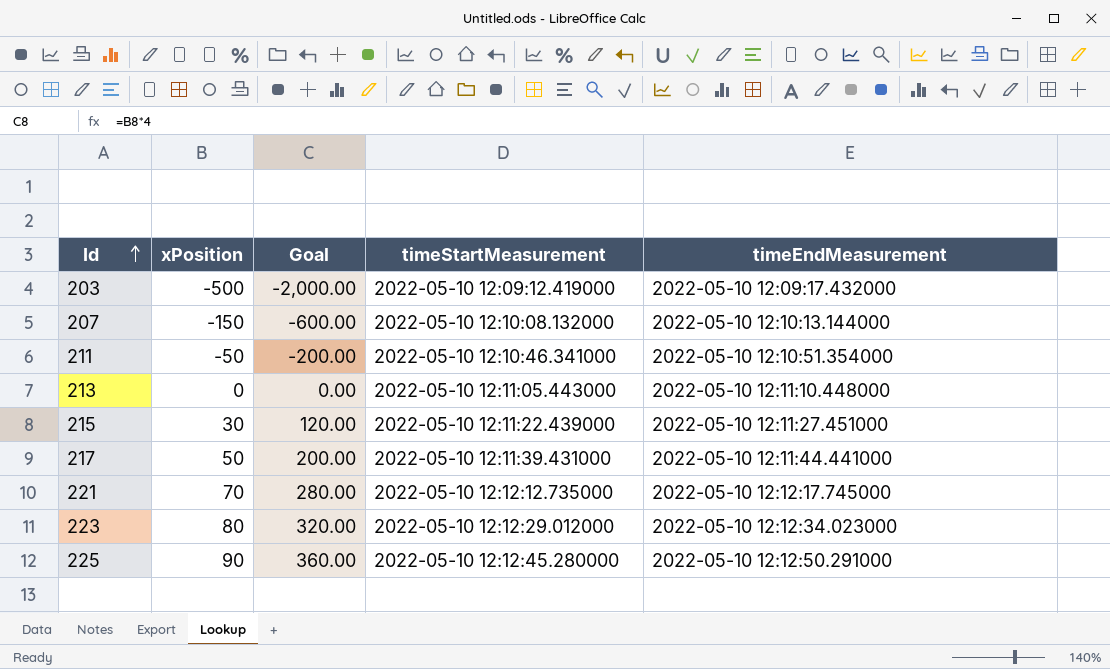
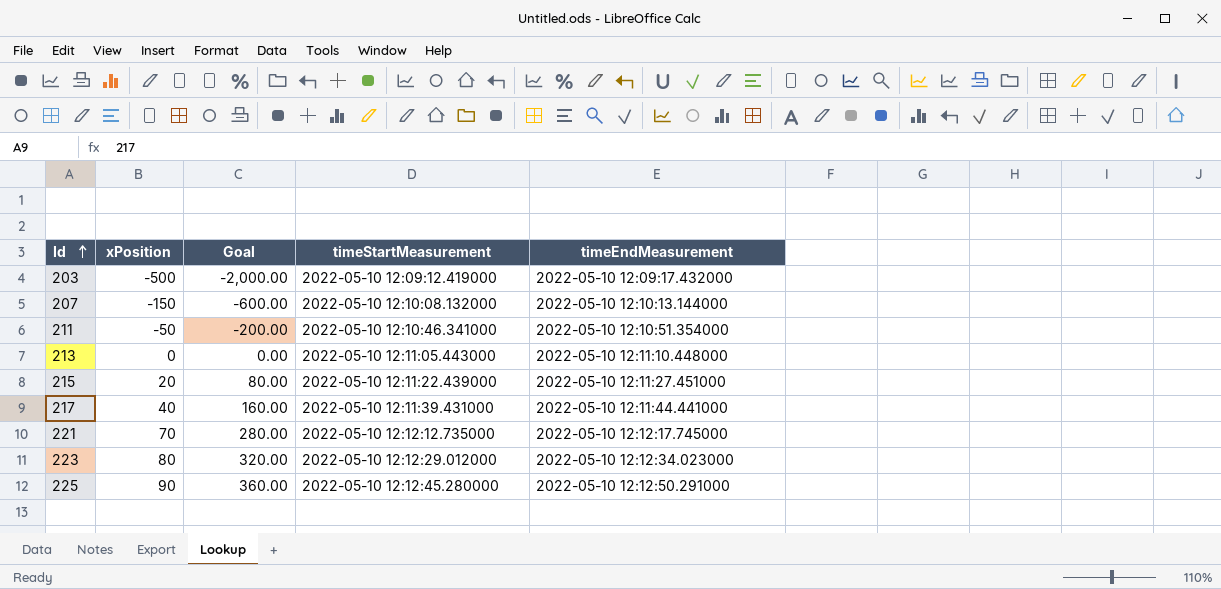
215 | xPosition: 30 -> 20
215 | Goal: 120.00 -> 80.00
217 | xPosition: 50 -> 40
217 | Goal: 200.00 -> 160.00

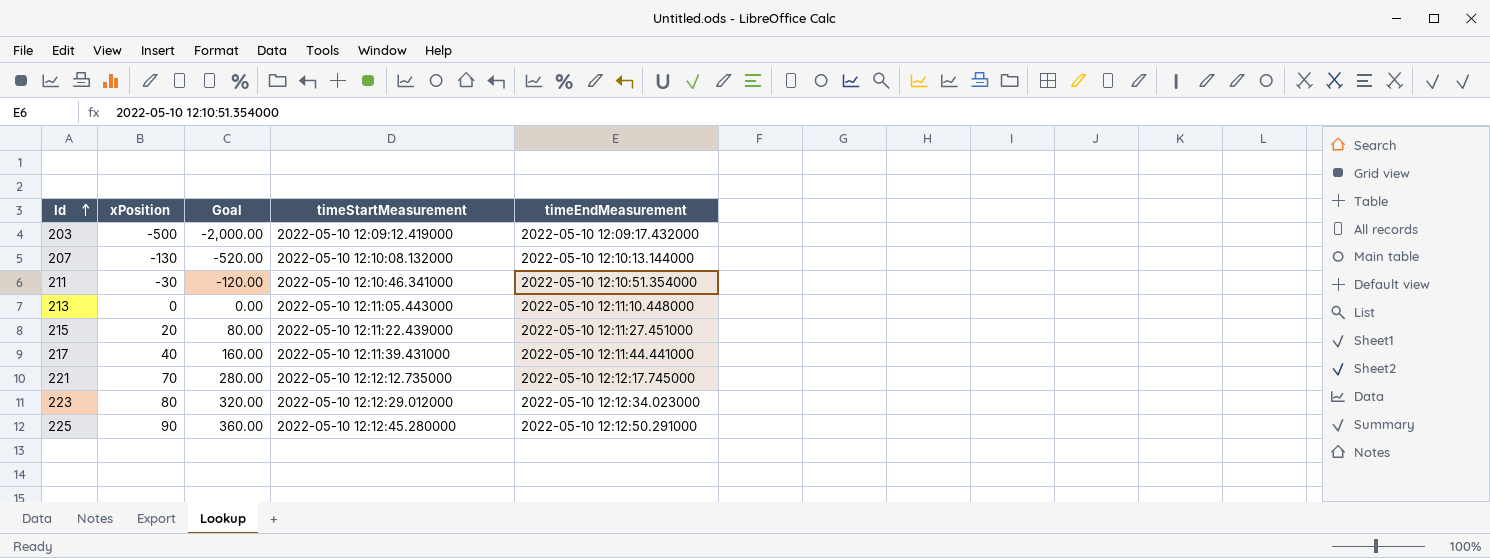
207 | xPosition: -150 -> -130
207 | Goal: -600.00 -> -520.00
211 | xPosition: -50 -> -30
211 | Goal: -200.00 -> -120.00

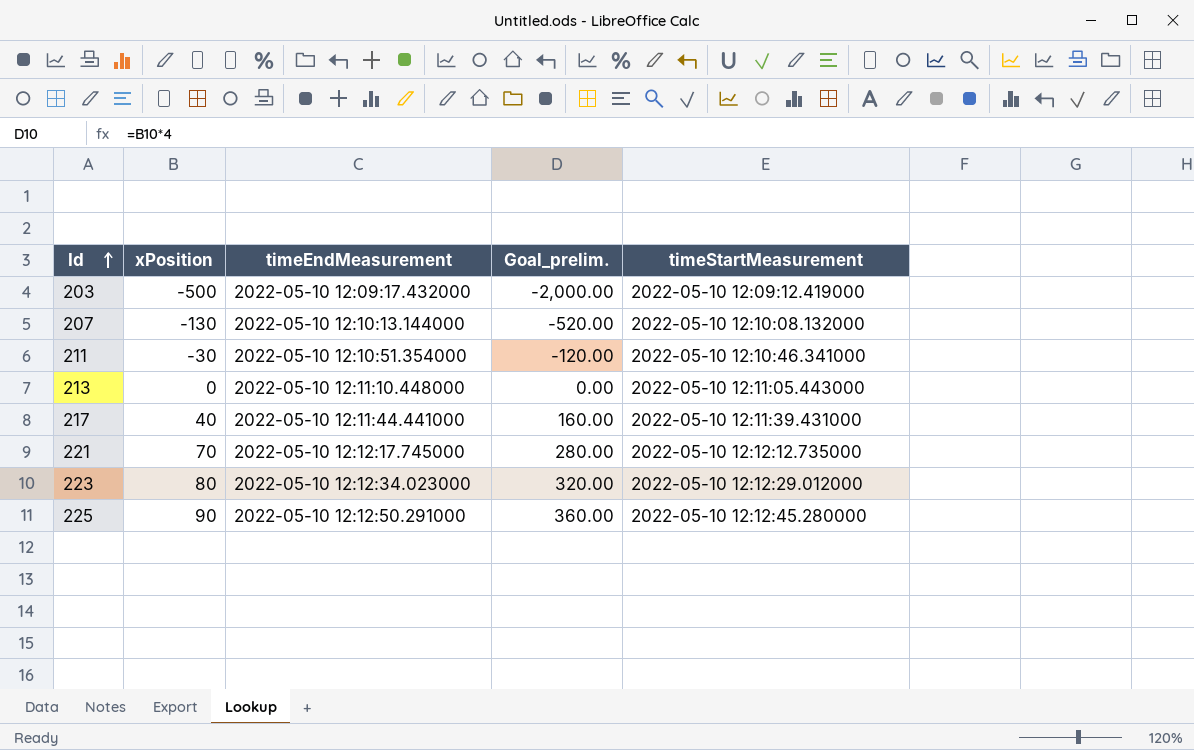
column timeEndMeasurement | position: 5 -> 3
column name: Goal -> Goal_prelim.
row 215: 20 | 80.00 | 2022-05-10 12:11:22.439000 | 2022-05-10 12:11:27.451000 -> none

